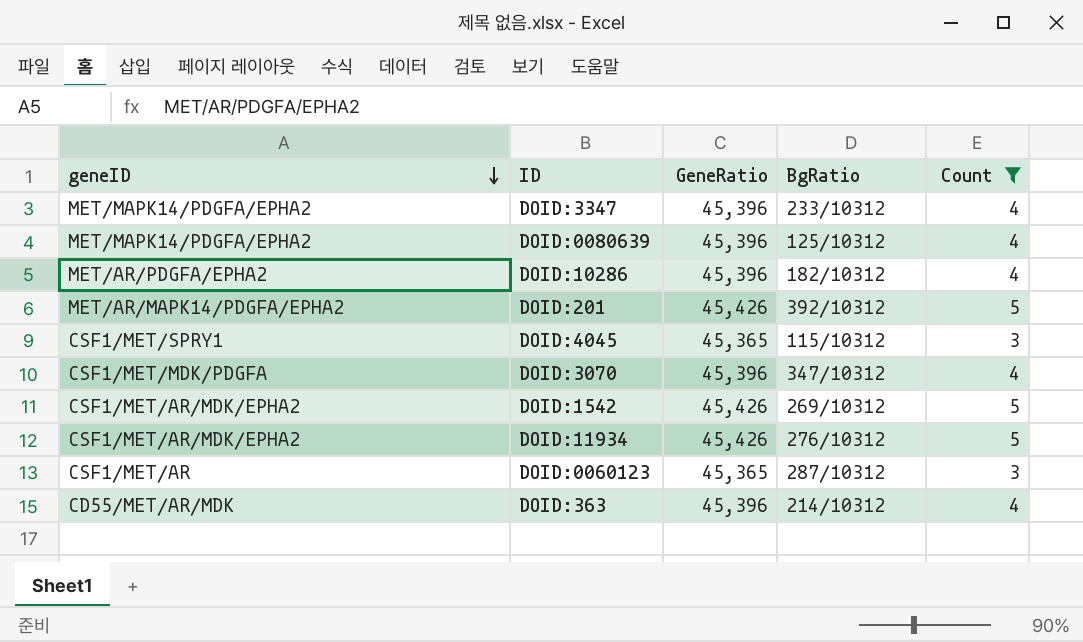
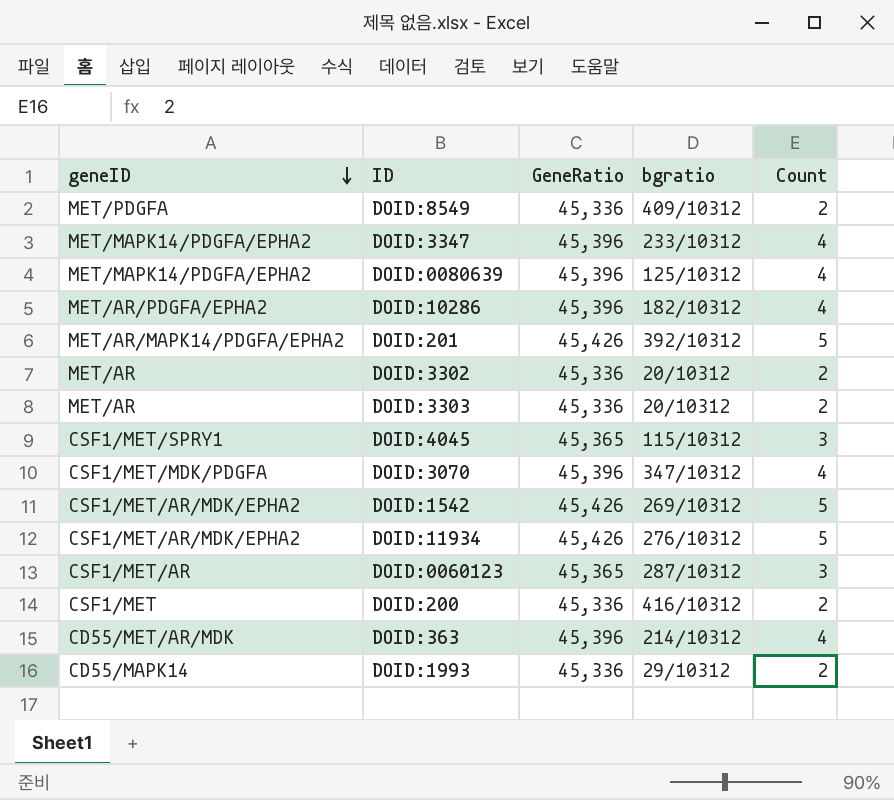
filter: Count != 2 -> none
column name: BgRatio -> bgratio

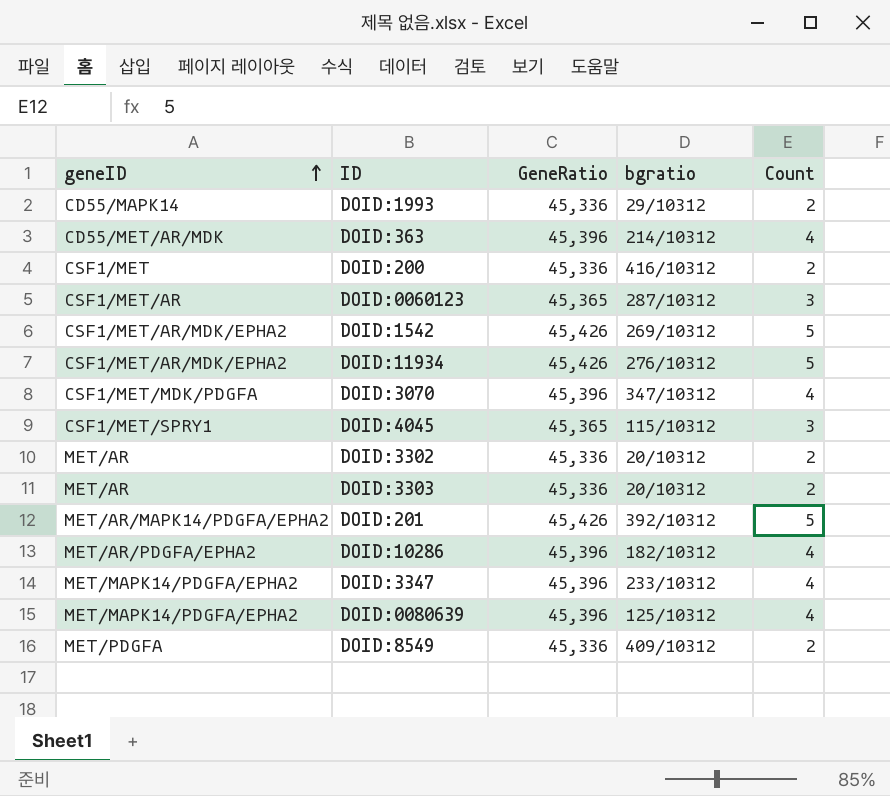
row order: geneID descending -> geneID ascending

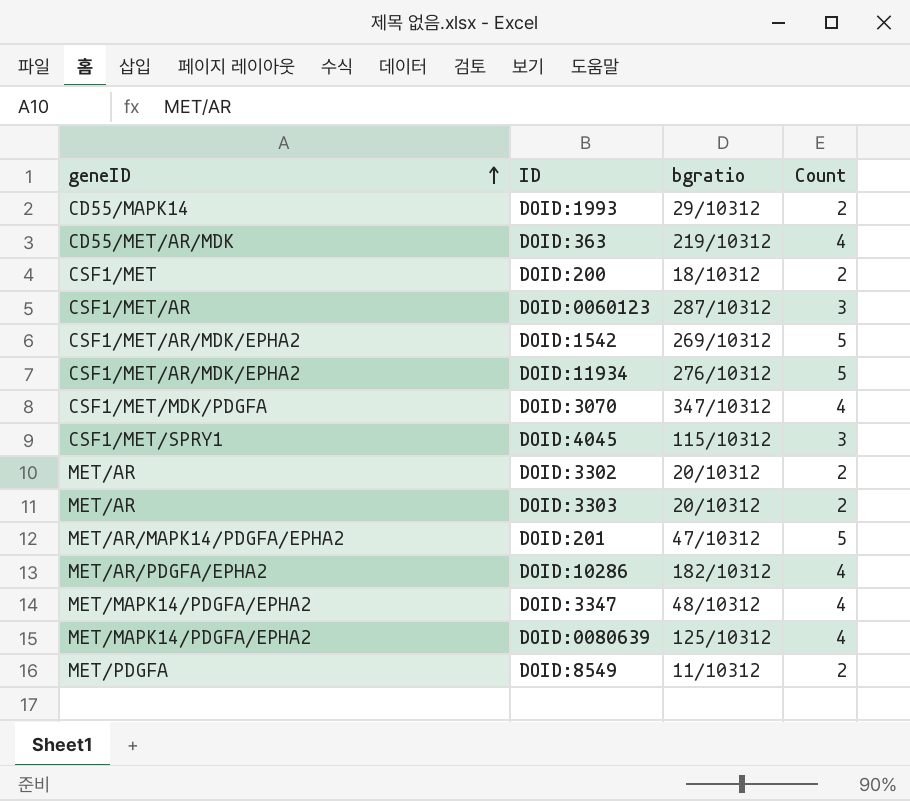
column GeneRatio | position: 3 -> none
DOID:363 | bgratio: 214/10312 -> 219/10312
DOID:200 | bgratio: 416/10312 -> 18/10312
DOID:201 | bgratio: 392/10312 -> 47/10312
DOID:3347 | bgratio: 233/10312 -> 48/10312
DOID:8549 | bgratio: 409/10312 -> 11/10312

